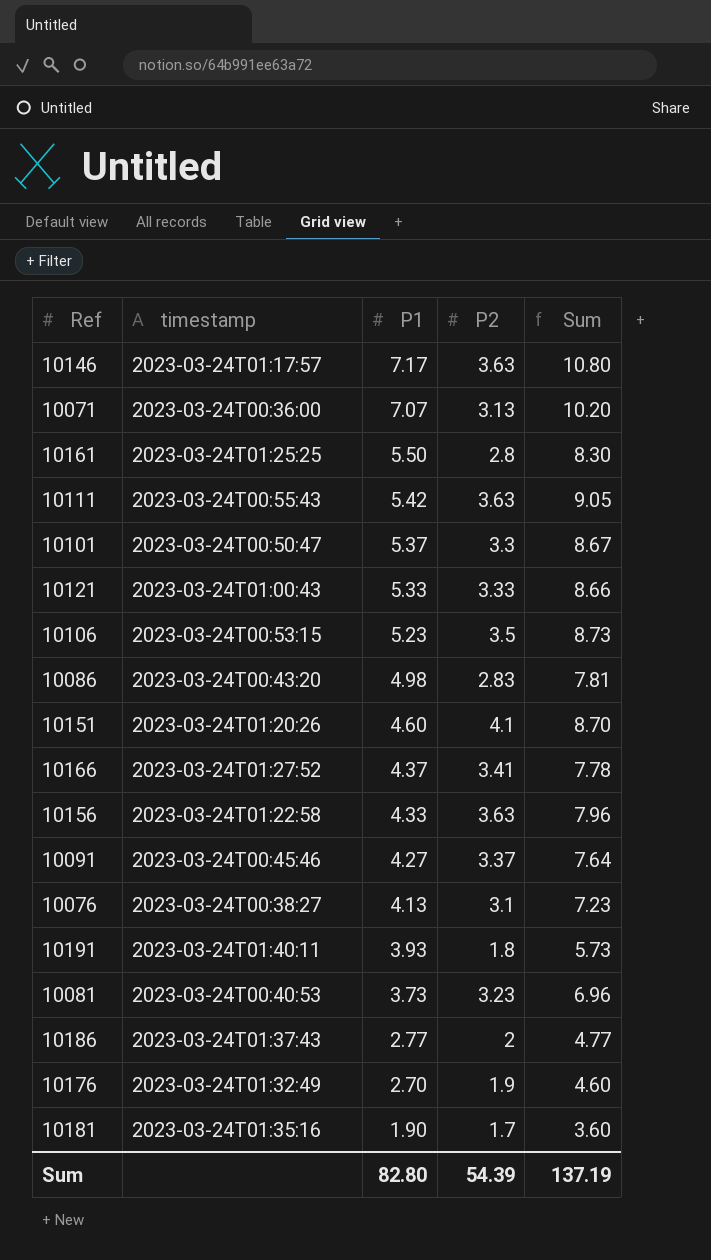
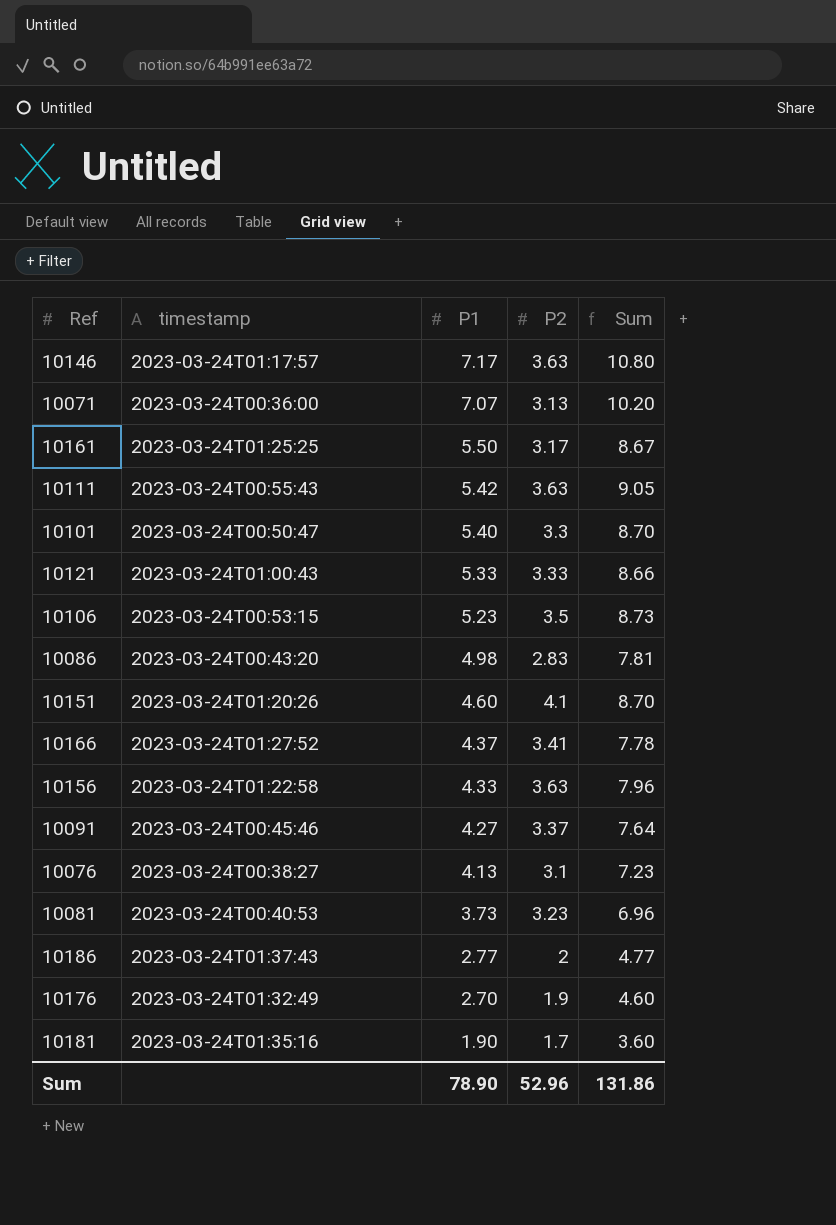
row 10191: 2023-03-24T01:40:11 | 3.93 | 1.8 | 5.73 -> none
10161 | P2: 2.8 -> 3.17
10161 | Sum: 8.30 -> 8.67
10101 | P1: 5.37 -> 5.40
10101 | Sum: 8.67 -> 8.70
Sum | P1: 82.80 -> 78.90
Sum | P2: 54.39 -> 52.96
Sum | Sum: 137.19 -> 131.86

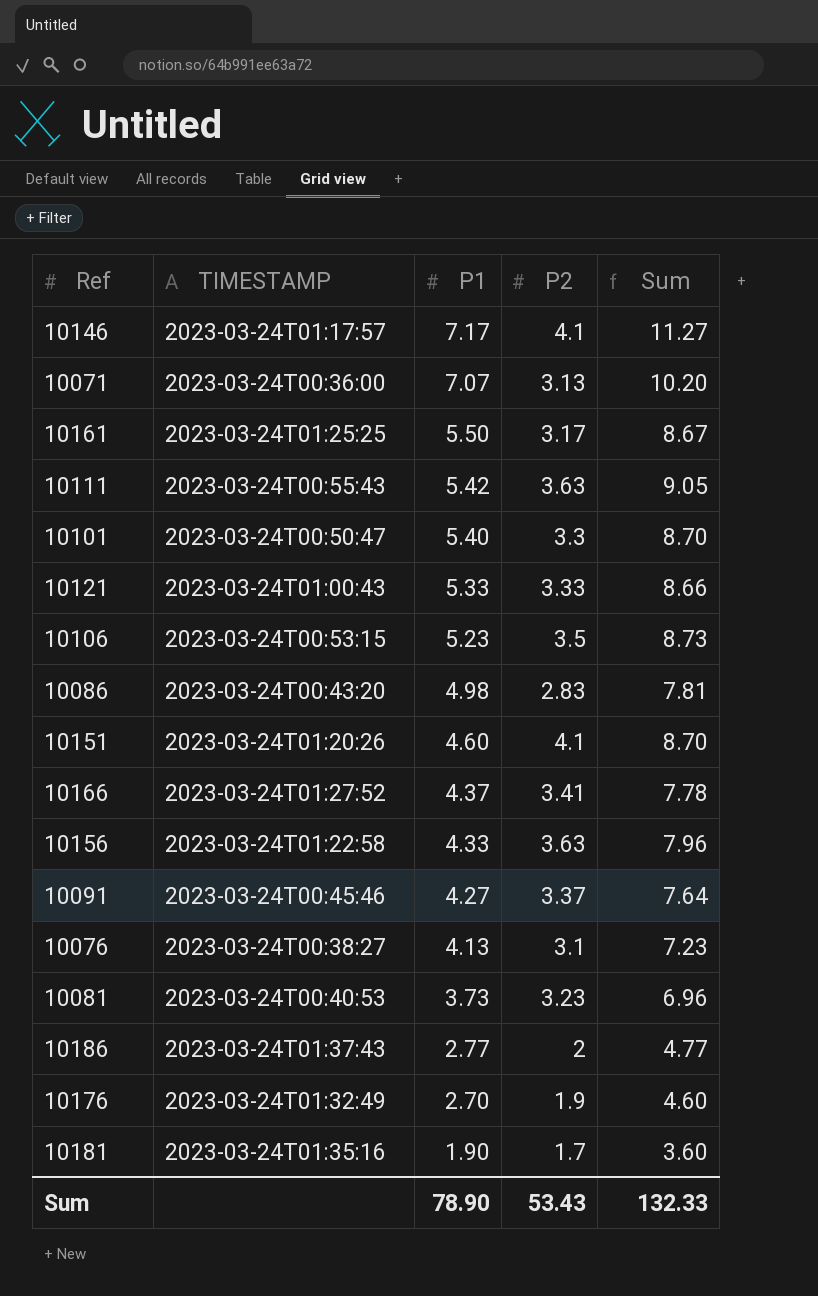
column name: timestamp -> TIMESTAMP
10146 | P2: 3.63 -> 4.1
10146 | Sum: 10.80 -> 11.27
Sum | P2: 52.96 -> 53.43
Sum | Sum: 131.86 -> 132.33

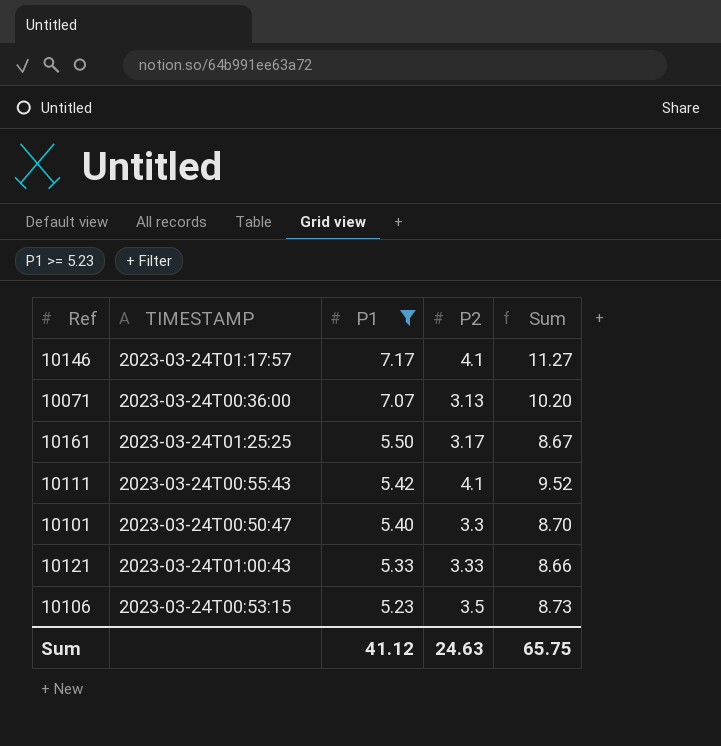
filter: none -> P1 >= 5.23
10111 | P2: 3.63 -> 4.1
10111 | Sum: 9.05 -> 9.52
Sum | P1: 78.90 -> 41.12
Sum | P2: 53.43 -> 24.63
Sum | Sum: 132.33 -> 65.75

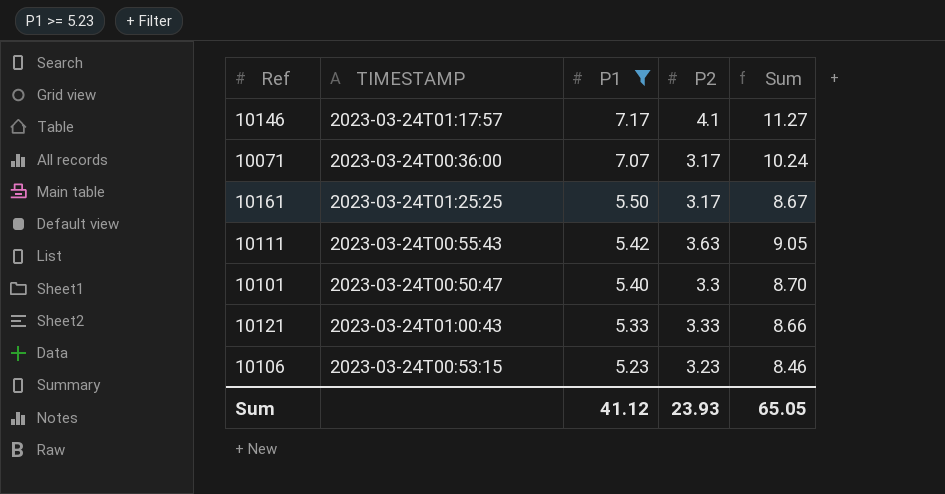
10071 | P2: 3.13 -> 3.17
10071 | Sum: 10.20 -> 10.24
10111 | P2: 4.1 -> 3.63
10111 | Sum: 9.52 -> 9.05
10106 | P2: 3.5 -> 3.23
10106 | Sum: 8.73 -> 8.46
Sum | P2: 24.63 -> 23.93
Sum | Sum: 65.75 -> 65.05

